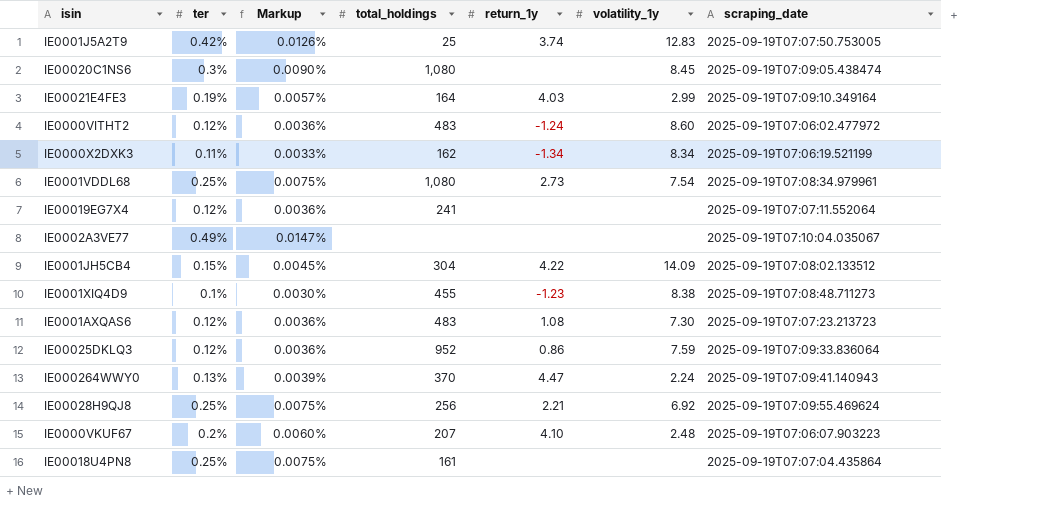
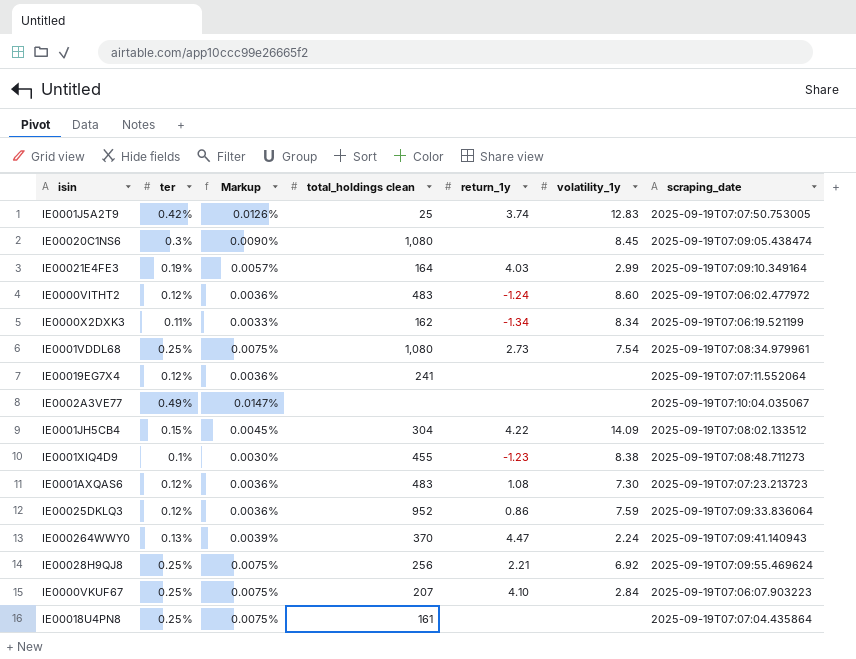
column name: total_holdings -> total_holdings clean
IE0000VKUF67 | ter: 0.2% -> 0.25%
IE0000VKUF67 | Markup: 0.0060% -> 0.0075%
IE0000VKUF67 | volatility_1y: 2.48 -> 2.84

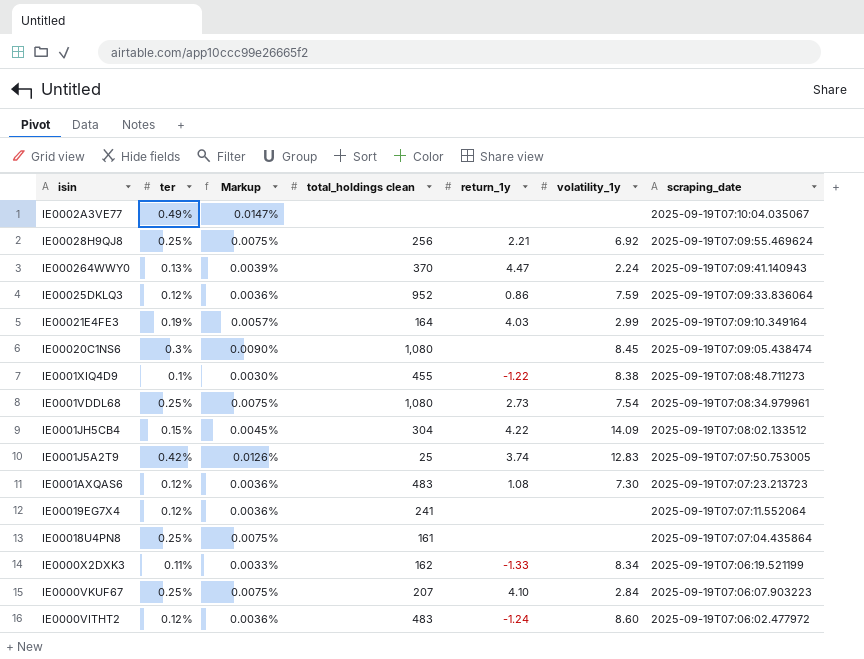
row order: none -> scraping_date descending
IE0001XIQ4D9 | return_1y: -1.23 -> -1.22
IE0000X2DXK3 | return_1y: -1.34 -> -1.33

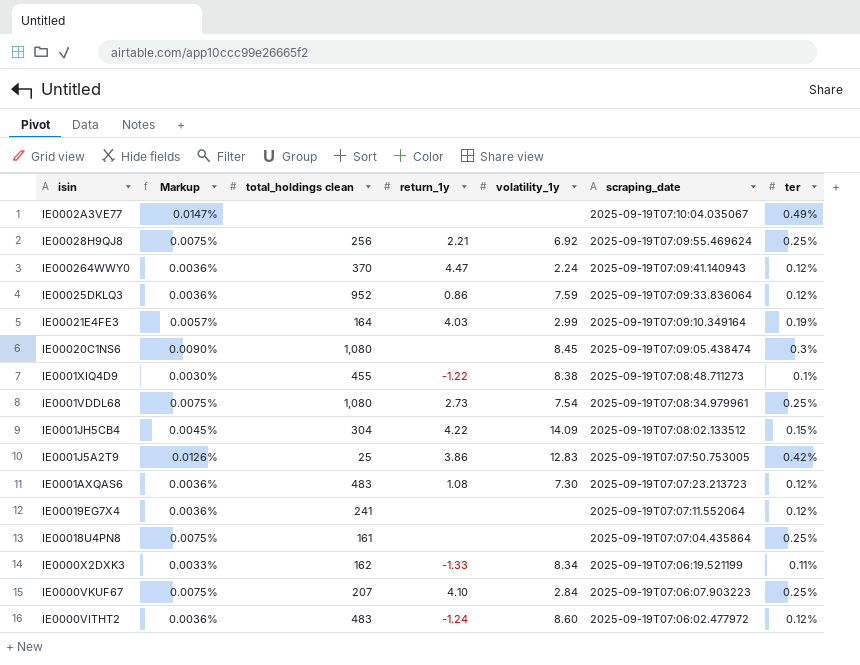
column ter | position: 2 -> 7
IE000264WWY0 | Markup: 0.0039% -> 0.0036%
IE000264WWY0 | ter: 0.13% -> 0.12%
IE0001J5A2T9 | return_1y: 3.74 -> 3.86

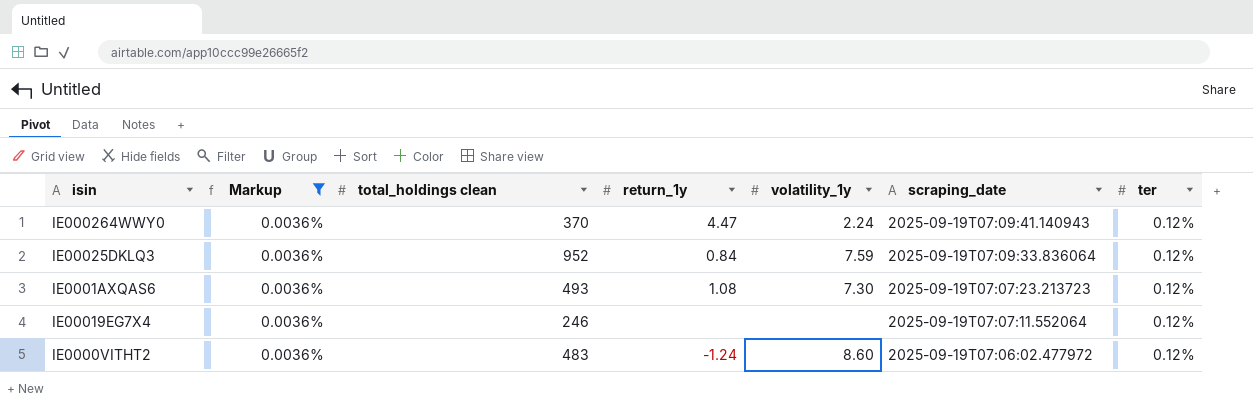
filter: none -> Markup = 0.0036%
IE00025DKLQ3 | return_1y: 0.86 -> 0.84
IE0001AXQAS6 | total_holdings clean: 483 -> 493
IE00019EG7X4 | total_holdings clean: 241 -> 246

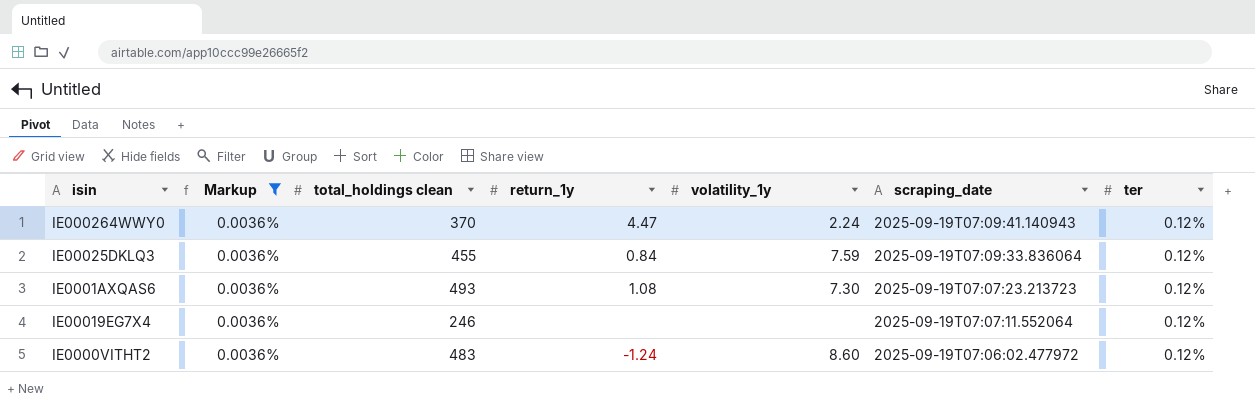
IE00025DKLQ3 | total_holdings clean: 952 -> 455

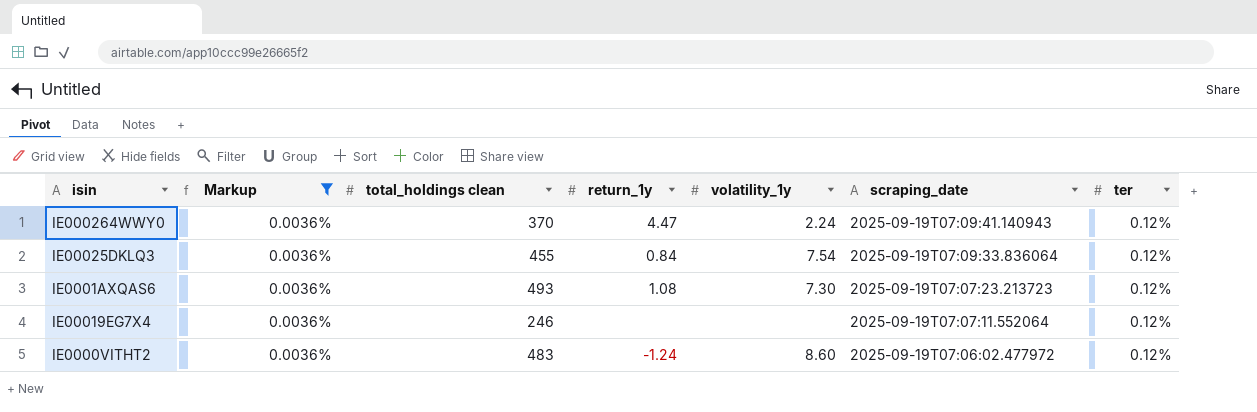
IE00025DKLQ3 | volatility_1y: 7.59 -> 7.54

